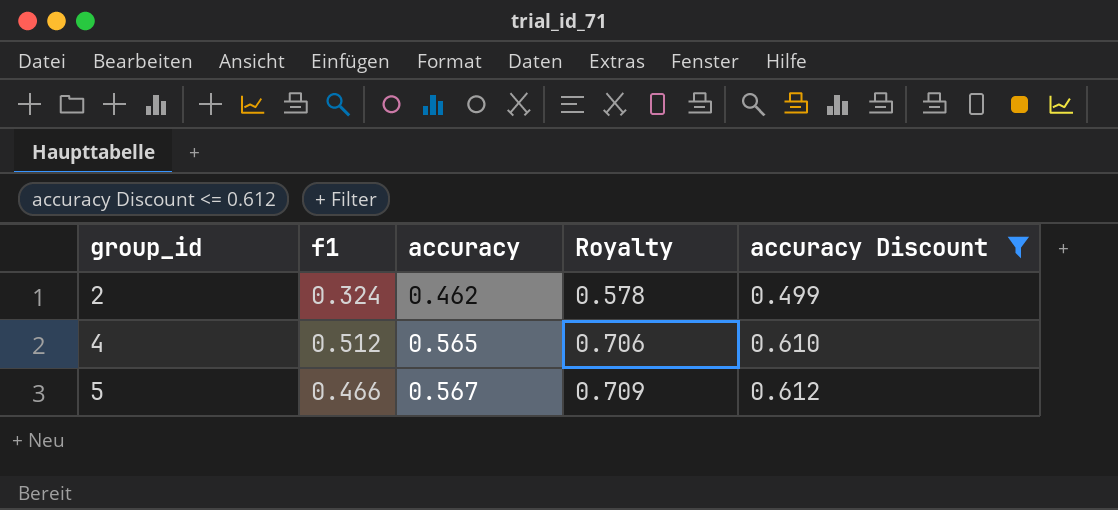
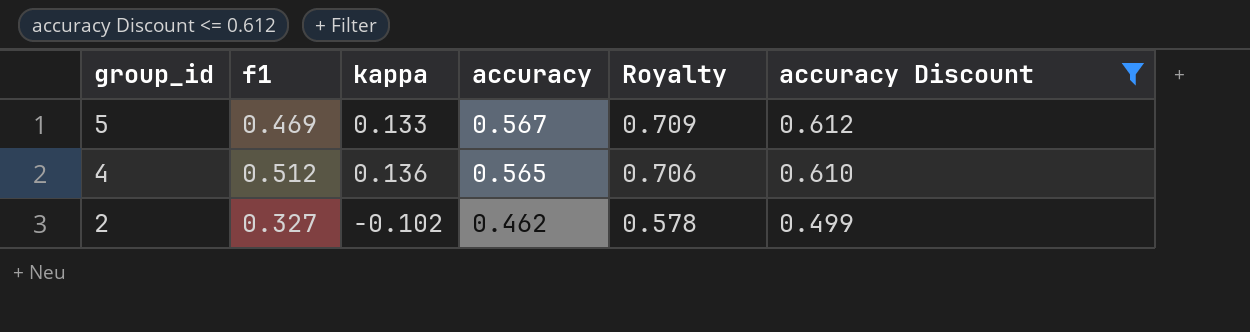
row order: group_id ascending -> group_id descending
column kappa | position: none -> 3
5 | f1: 0.466 -> 0.469
2 | f1: 0.324 -> 0.327

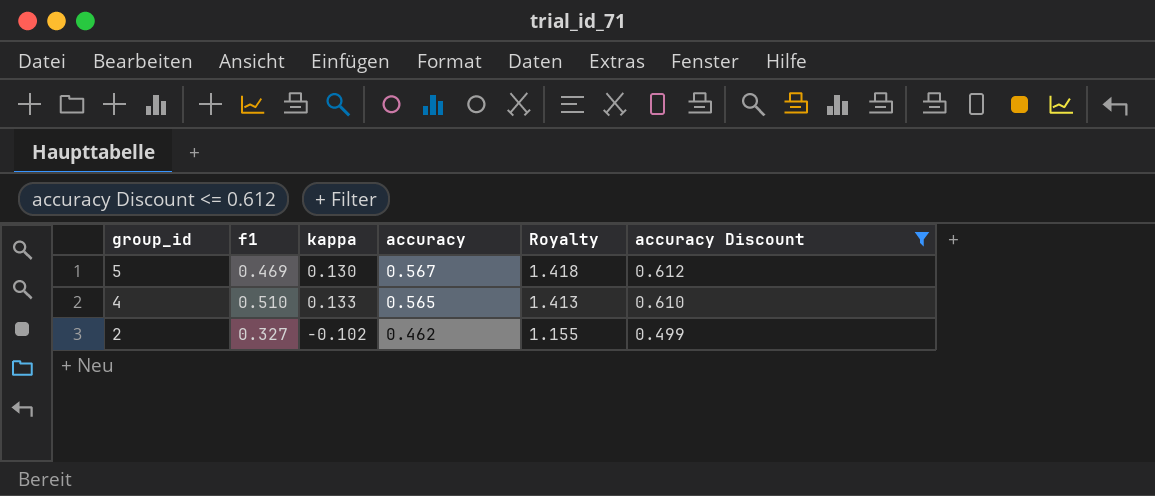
column Royalty | formula: [accuracy] * 1.25 -> [accuracy] * 2.5
5 | kappa: 0.133 -> 0.130
4 | f1: 0.512 -> 0.510
4 | kappa: 0.136 -> 0.133

